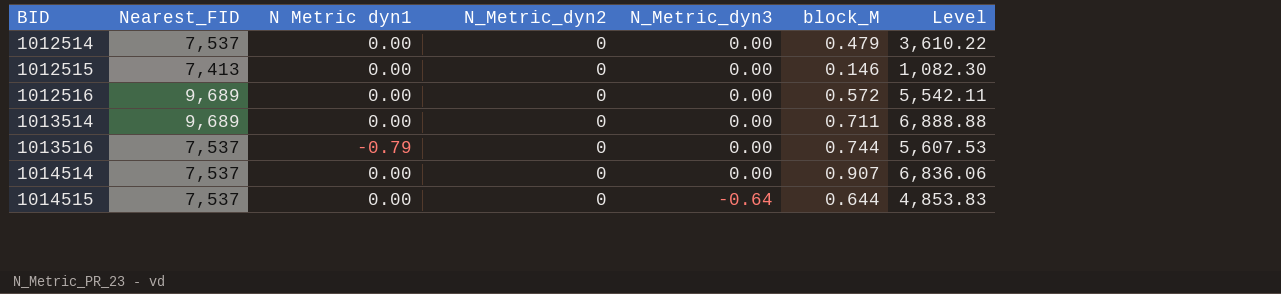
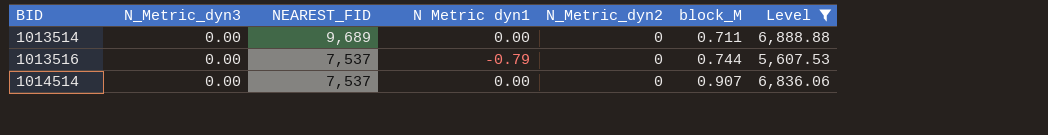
filter: none -> Level >= 5,607.53
column N_Metric_dyn3 | position: 5 -> 2
column name: Nearest_FID -> NEAREST_FID

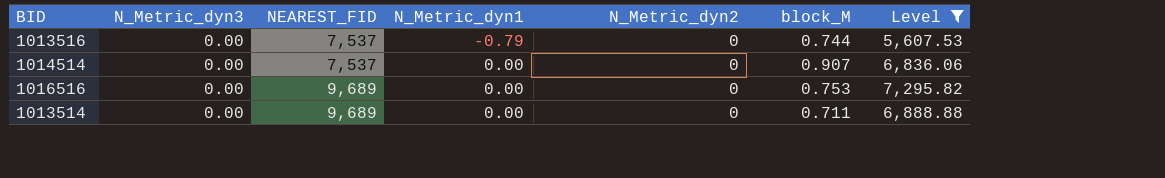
row order: BID ascending -> NEAREST_FID ascending
column name: N Metric dyn1 -> N_Metric_dyn1
row 1016516: none -> 0.00 | 9,689 | 0.00 | 0 | 0.753 | 7,295.82

